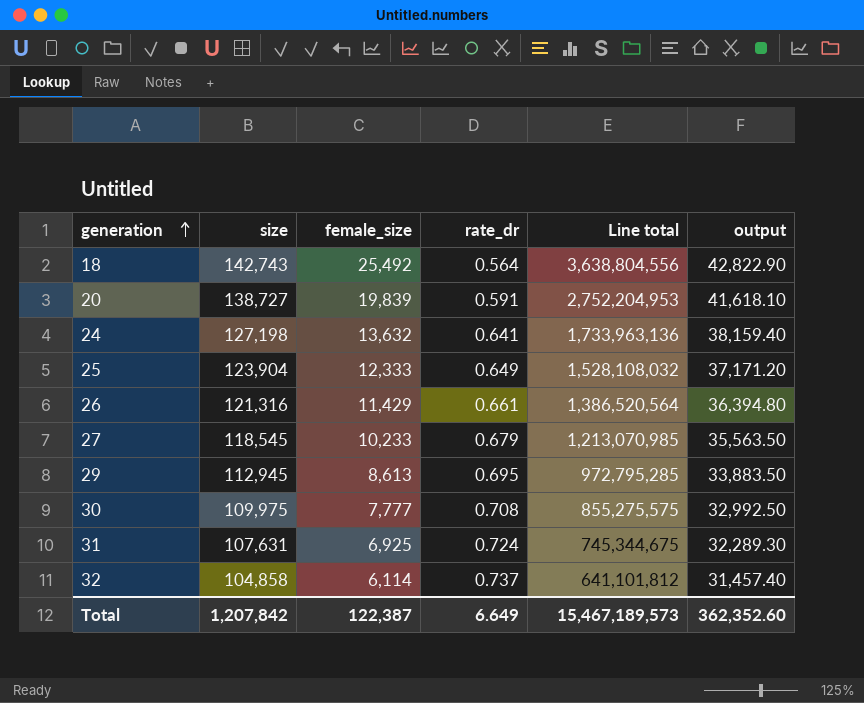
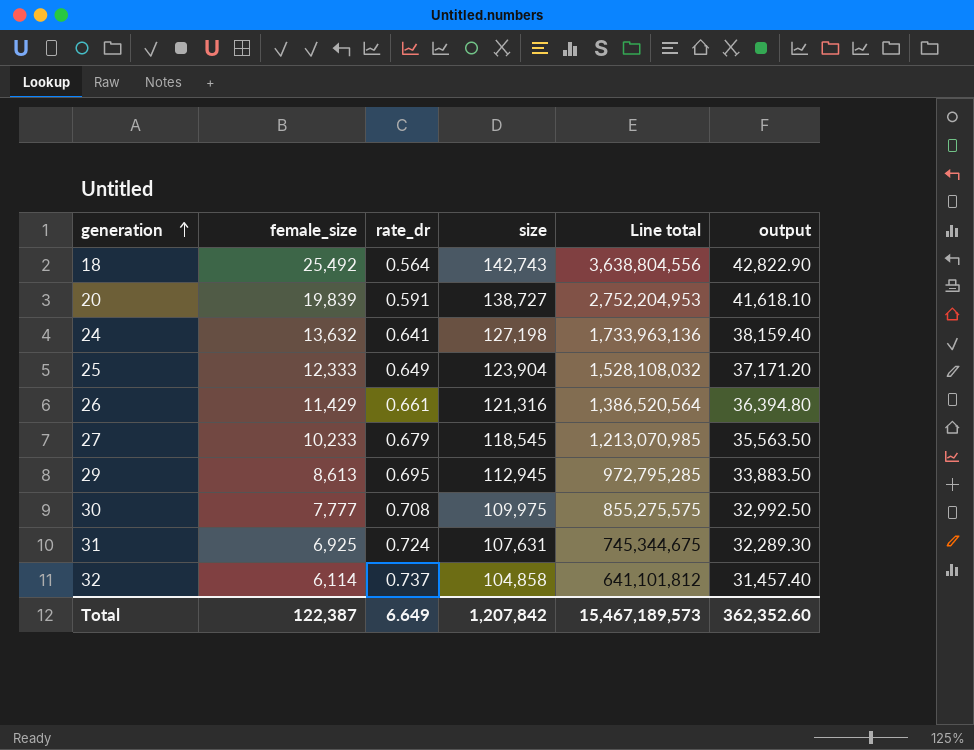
column size | position: 2 -> 4

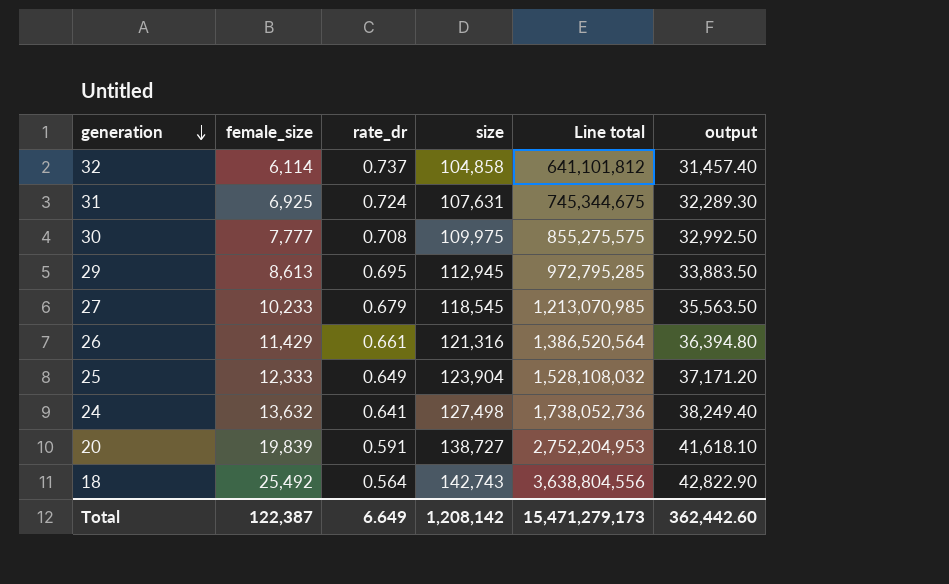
row order: generation ascending -> generation descending
24 | size: 127,198 -> 127,498
24 | Line total: 1,733,963,136 -> 1,738,052,736
24 | output: 38,159.40 -> 38,249.40
Total | size: 1,207,842 -> 1,208,142
Total | Line total: 15,467,189,573 -> 15,471,279,173
Total | output: 362,352.60 -> 362,442.60

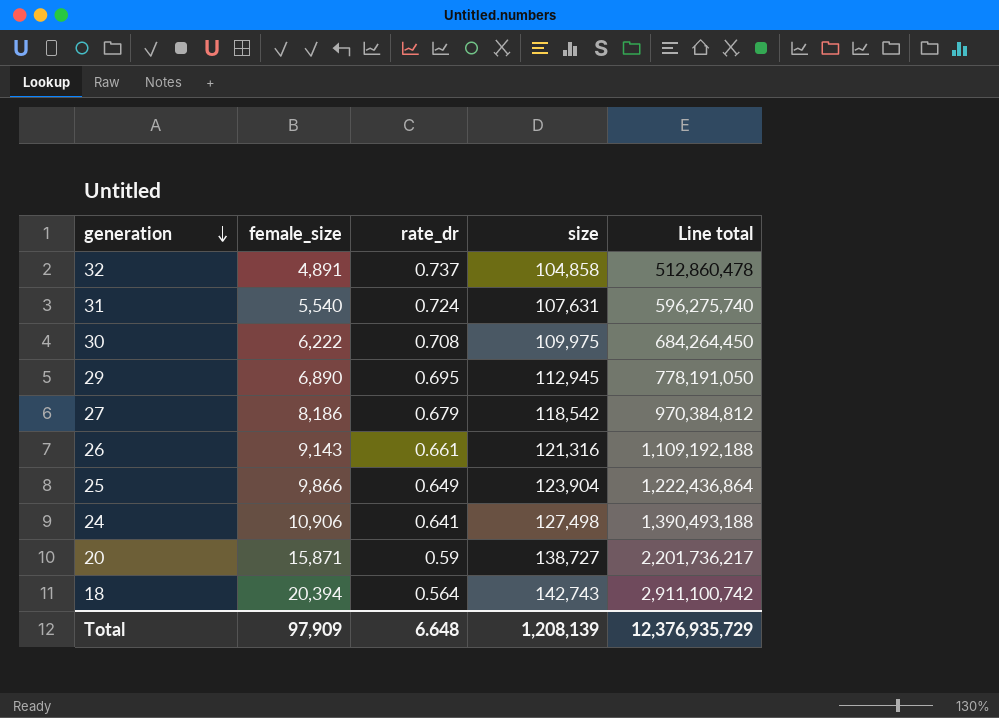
column output | formula: [size] * 0.3 -> none
32 | female_size: 6,114 -> 4,891
32 | Line total: 641,101,812 -> 512,860,478
31 | female_size: 6,925 -> 5,540
31 | Line total: 745,344,675 -> 596,275,740
30 | female_size: 7,777 -> 6,222
30 | Line total: 855,275,575 -> 684,264,450
29 | female_size: 8,613 -> 6,890
29 | Line total: 972,795,285 -> 778,191,050
27 | female_size: 10,233 -> 8,186
27 | size: 118,545 -> 118,542
27 | Line total: 1,213,070,985 -> 970,384,812
26 | female_size: 11,429 -> 9,143
26 | Line total: 1,386,520,564 -> 1,109,192,188
25 | female_size: 12,333 -> 9,866
25 | Line total: 1,528,108,032 -> 1,222,436,864
24 | female_size: 13,632 -> 10,906
24 | Line total: 1,738,052,736 -> 1,390,493,188
20 | female_size: 19,839 -> 15,871
20 | rate_dr: 0.591 -> 0.59
20 | Line total: 2,752,204,953 -> 2,201,736,217
18 | female_size: 25,492 -> 20,394
18 | Line total: 3,638,804,556 -> 2,911,100,742
Total | female_size: 122,387 -> 97,909
Total | rate_dr: 6.649 -> 6.648
Total | size: 1,208,142 -> 1,208,139
Total | Line total: 15,471,279,173 -> 12,376,935,729

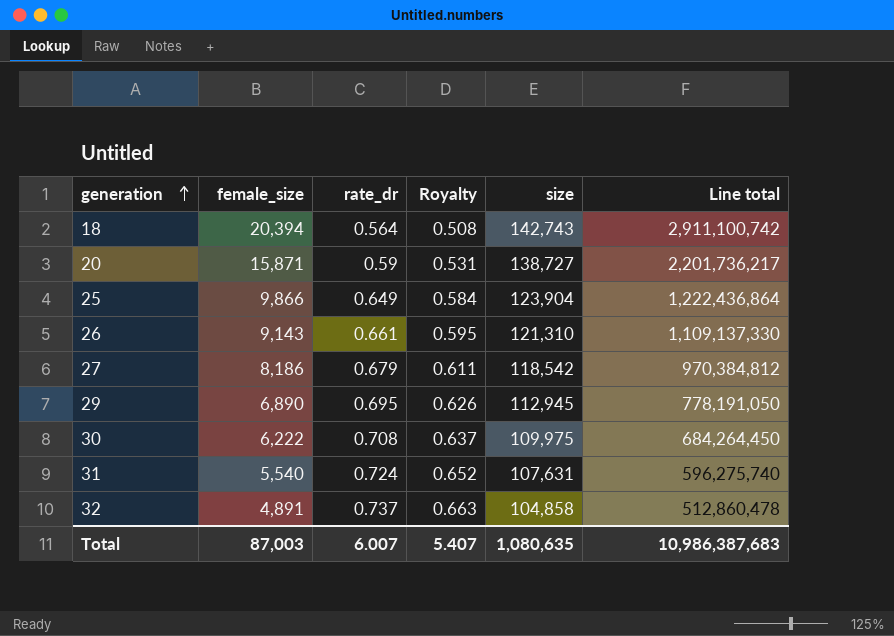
row order: generation descending -> generation ascending
column Royalty | formula: none -> [rate_dr] * 0.9
row 24: 10,906 | 0.641 | 127,498 | 1,390,493,188 -> none
26 | size: 121,316 -> 121,310
26 | Line total: 1,109,192,188 -> 1,109,137,330
Total | female_size: 97,909 -> 87,003
Total | rate_dr: 6.648 -> 6.007
Total | size: 1,208,139 -> 1,080,635
Total | Line total: 12,376,935,729 -> 10,986,387,683

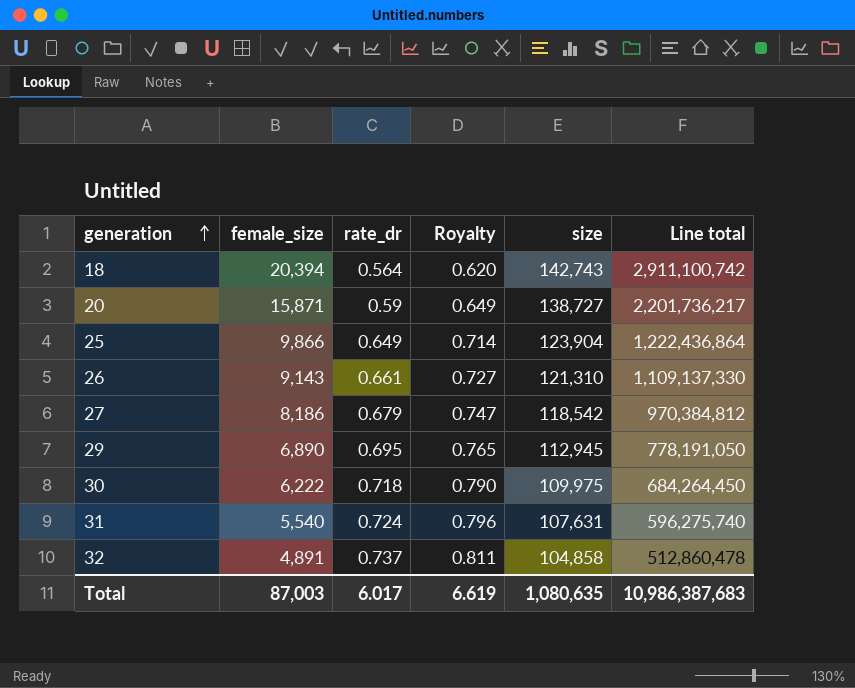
column Royalty | formula: [rate_dr] * 0.9 -> [rate_dr] * 1.1
30 | rate_dr: 0.708 -> 0.718
Total | rate_dr: 6.007 -> 6.017
Total | Royalty: 5.407 -> 6.619

